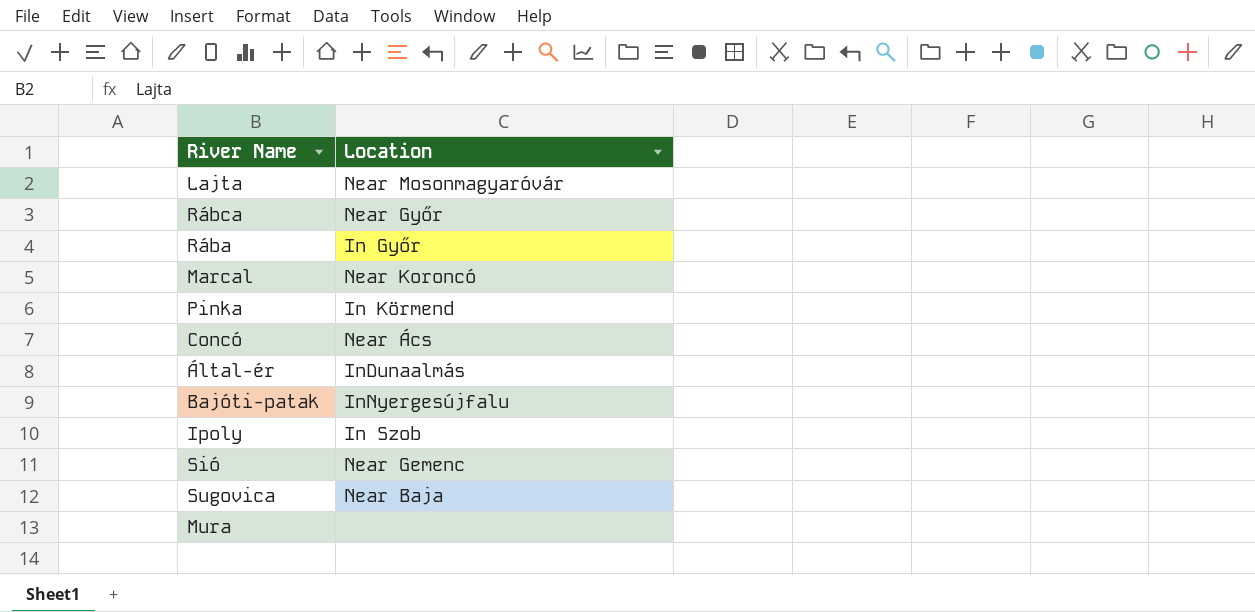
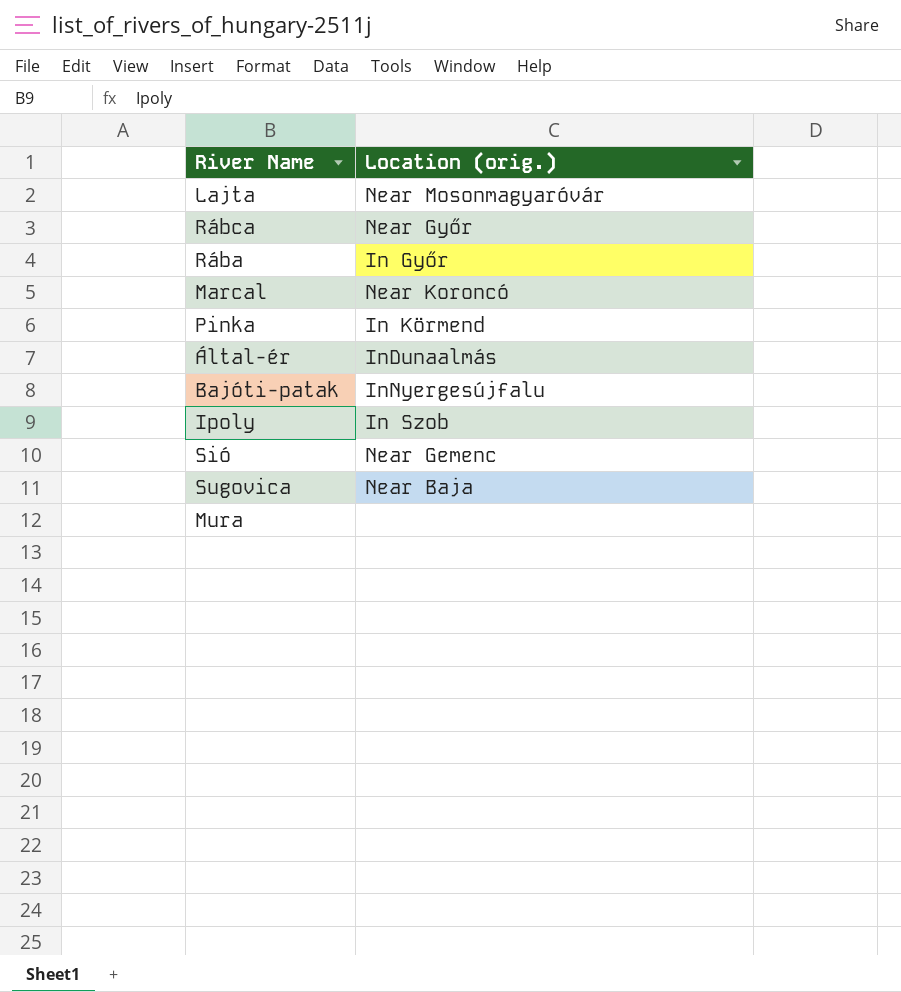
column name: Location -> Location (orig.)
row Concó: Near Ács -> none

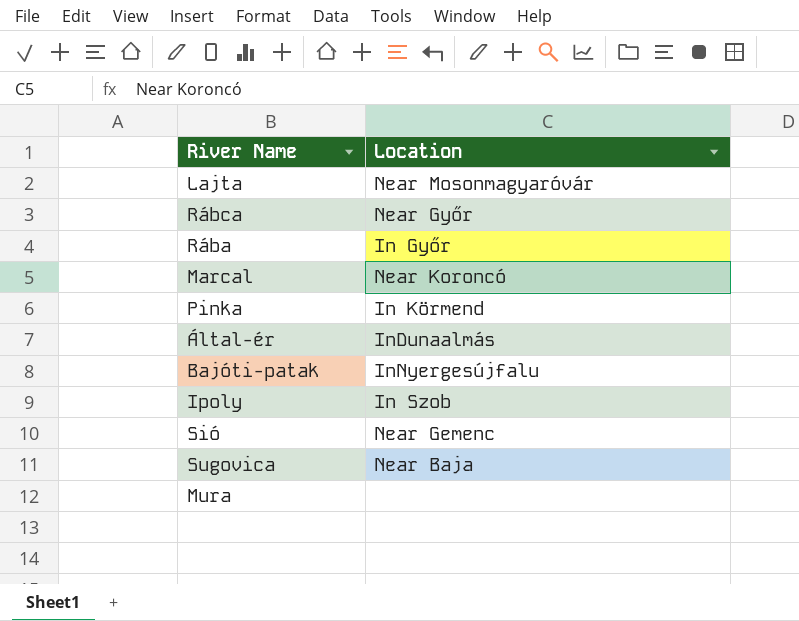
column name: Location (orig.) -> Location

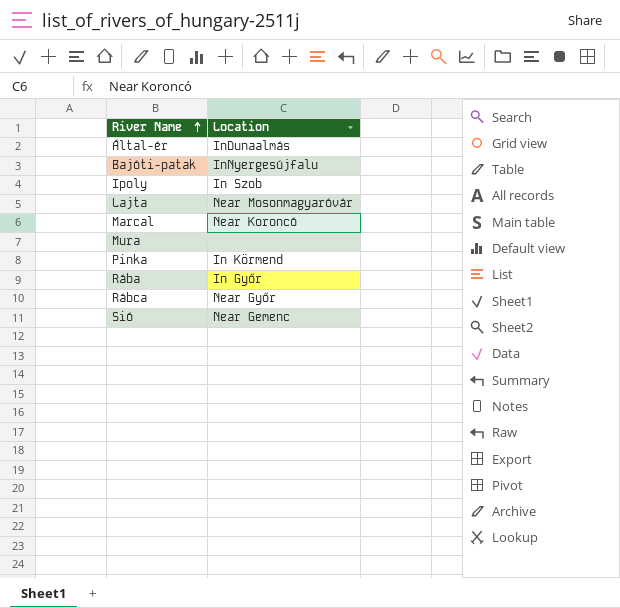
row order: none -> River Name ascending
row Sugovica: Near Baja -> none

